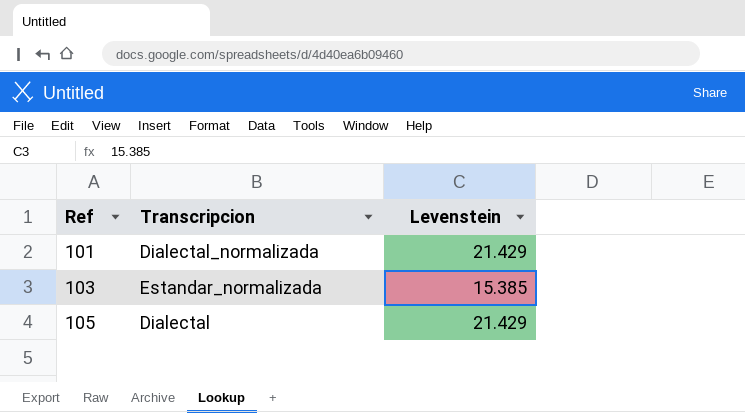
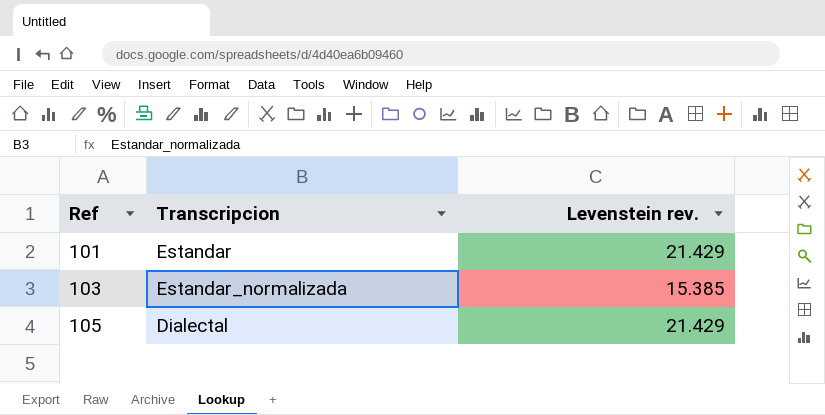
column name: Levenstein -> Levenstein rev.
101 | Transcripcion: Dialectal_normalizada -> Estandar

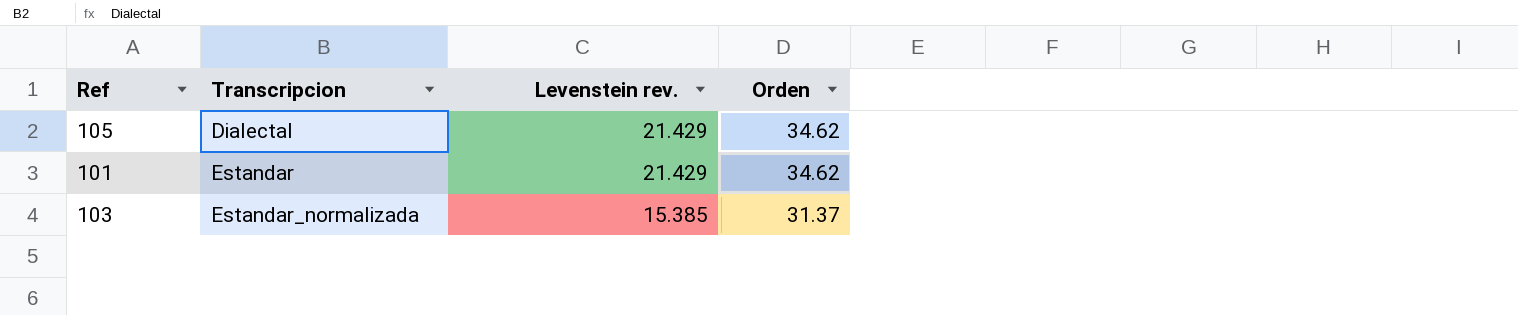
row order: Ref ascending -> Transcripcion ascending
column Orden | position: none -> 4

